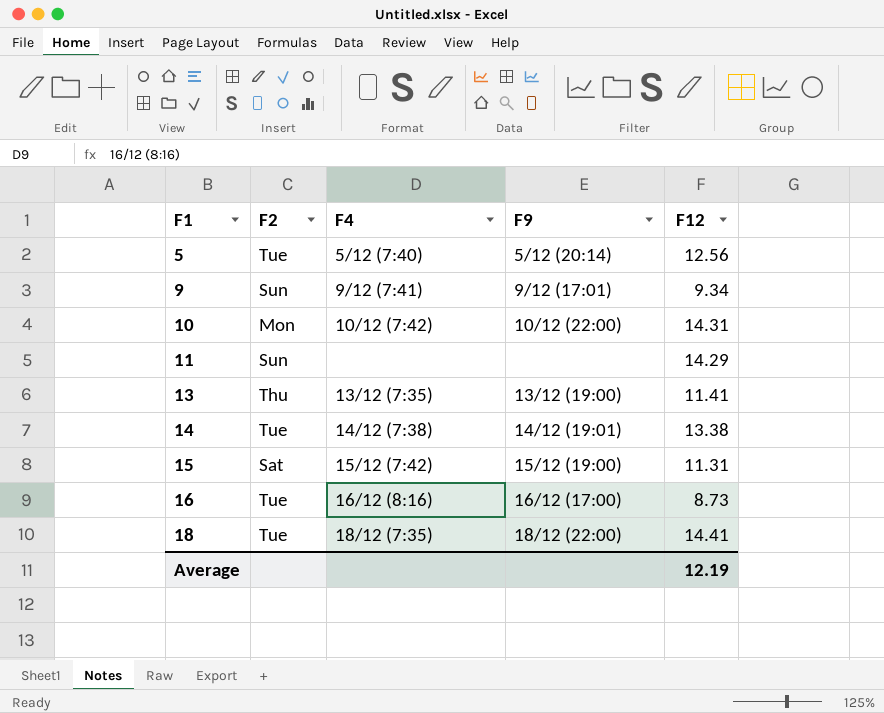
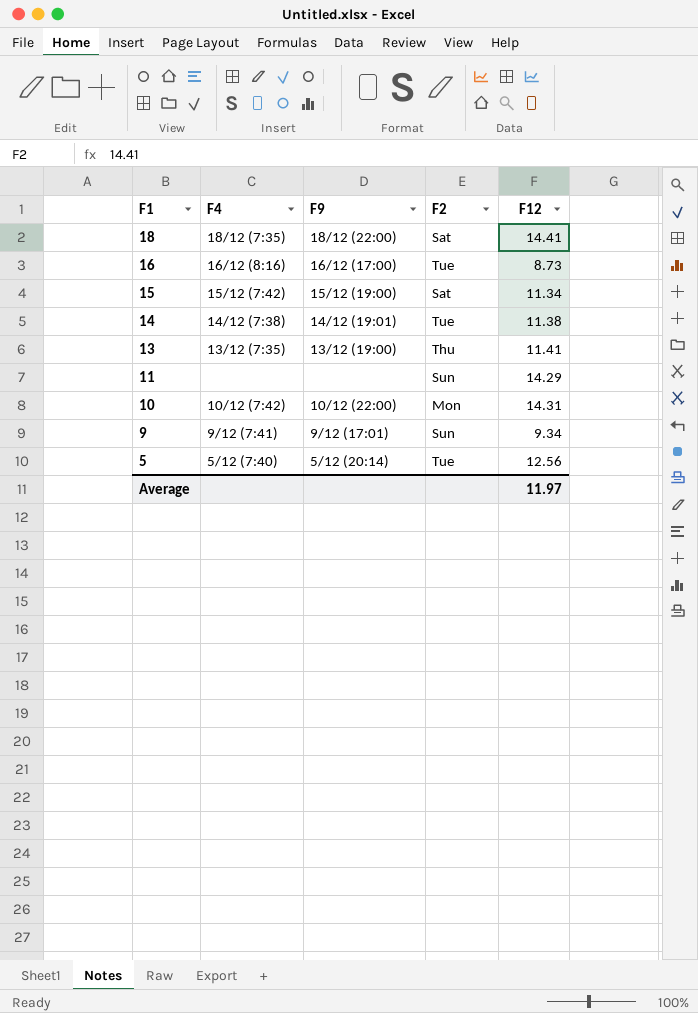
row order: F1 ascending -> F1 descending
column F2 | position: 2 -> 4
18 | F2: Tue -> Sat
15 | F12: 11.31 -> 11.34
14 | F12: 13.38 -> 11.38
Average | F12: 12.19 -> 11.97

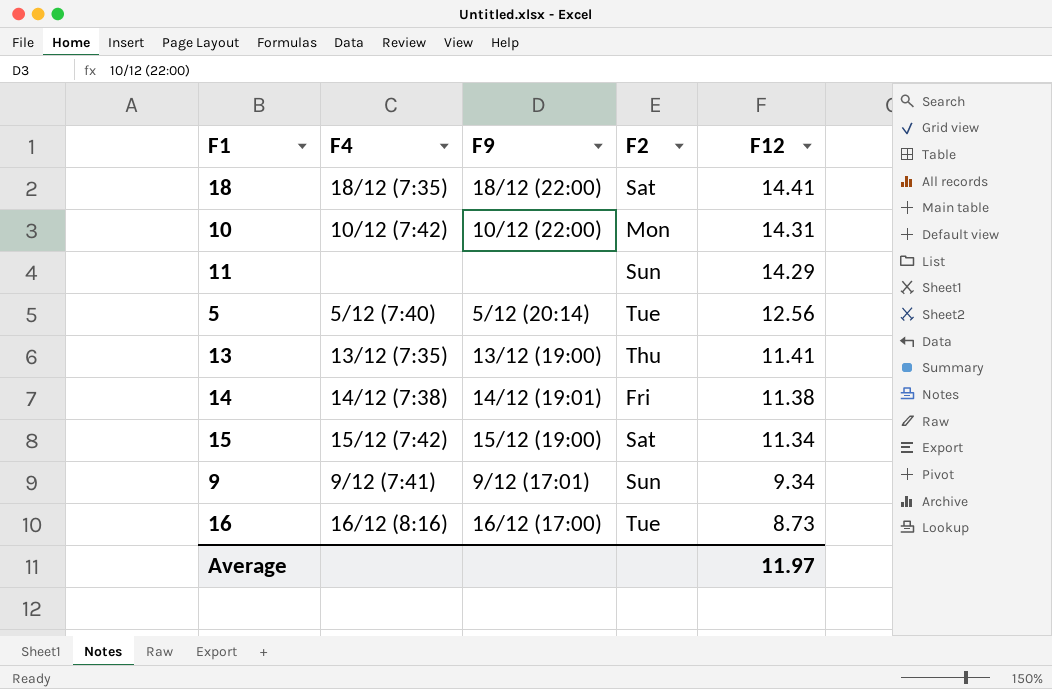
row order: F1 descending -> F12 descending
14 | F2: Tue -> Fri

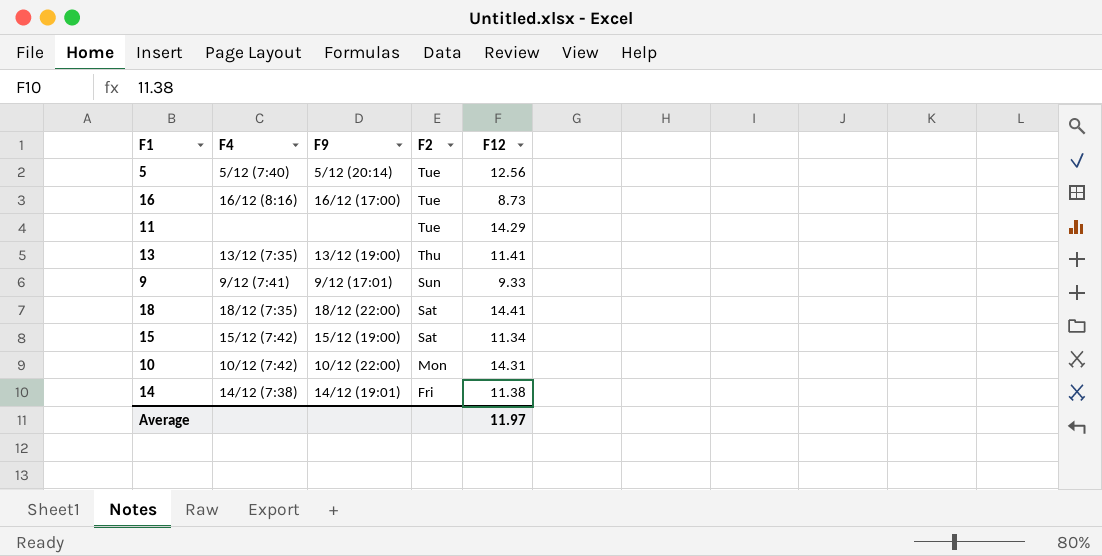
row order: F12 descending -> F2 descending
11 | F2: Sun -> Tue
9 | F12: 9.34 -> 9.33

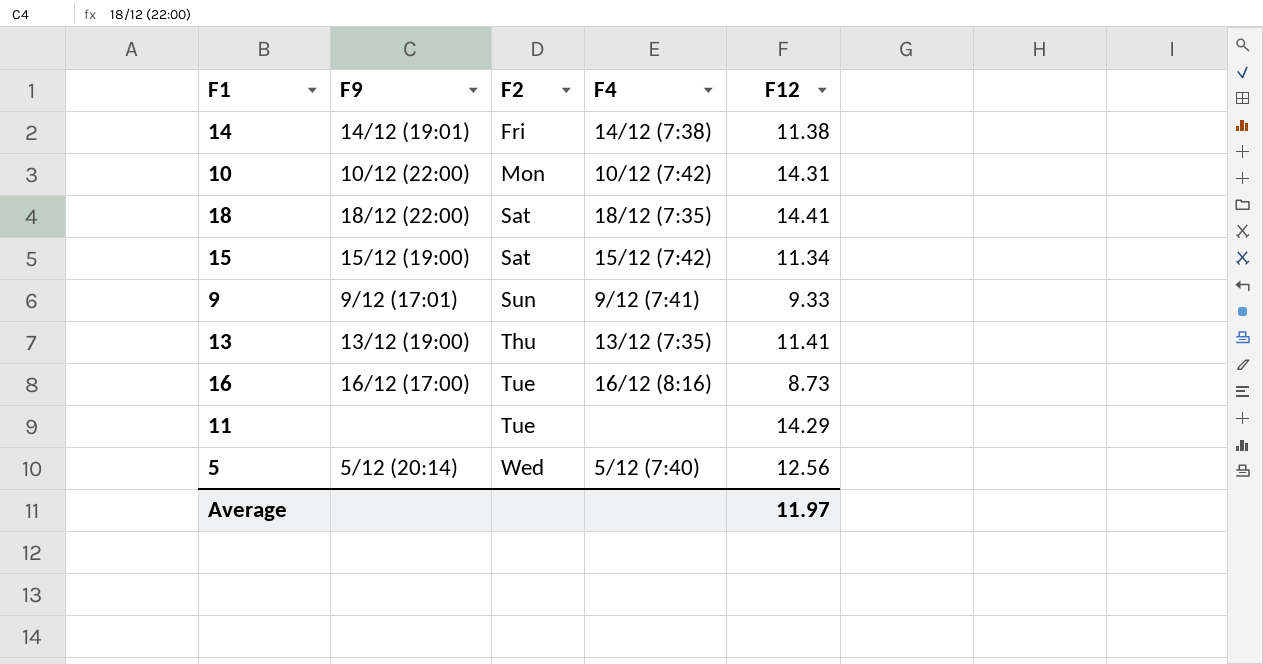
row order: F2 descending -> F2 ascending
column F4 | position: 2 -> 4
5 | F2: Tue -> Wed

